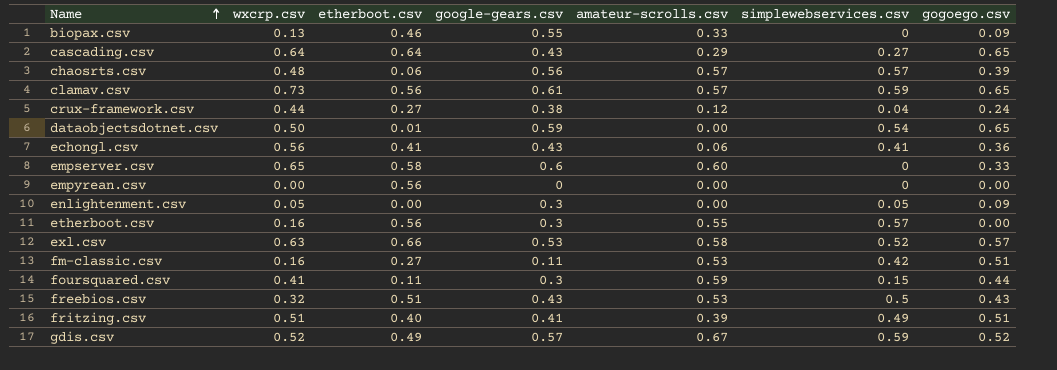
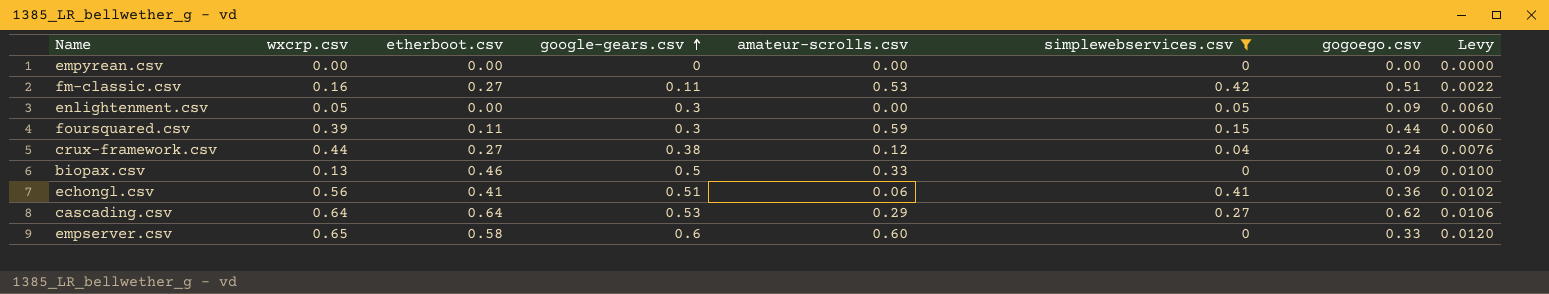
filter: none -> simplewebservices.csv <= 0.42
row order: Name ascending -> google-gears.csv ascending
column Levy | formula: none -> [google-gears.csv] * 0.02
empyrean.csv | etherboot.csv: 0.56 -> 0.00
foursquared.csv | wxcrp.csv: 0.41 -> 0.39
biopax.csv | google-gears.csv: 0.55 -> 0.5
echongl.csv | google-gears.csv: 0.43 -> 0.51
cascading.csv | google-gears.csv: 0.43 -> 0.53
cascading.csv | gogoego.csv: 0.65 -> 0.62

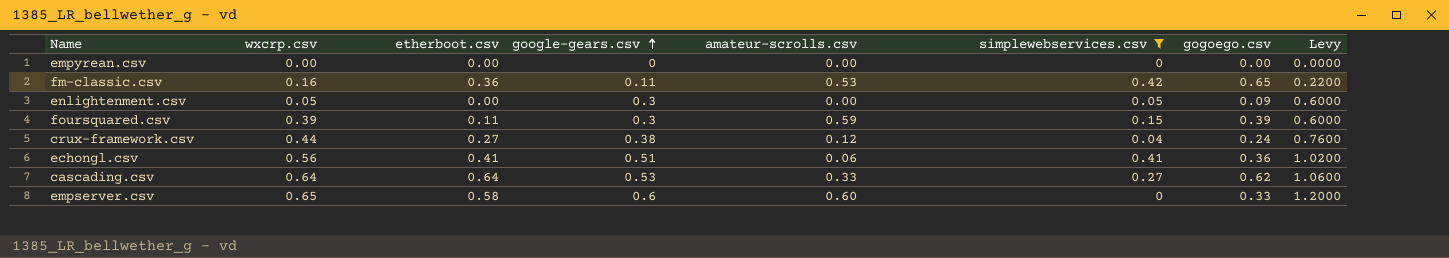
column Levy | formula: [google-gears.csv] * 0.02 -> [google-gears.csv] * 2
row biopax.csv: 0.13 | 0.46 | 0.5 | 0.33 | 0 | 0.09 | 0.0100 -> none
fm-classic.csv | etherboot.csv: 0.27 -> 0.36
fm-classic.csv | gogoego.csv: 0.51 -> 0.65
foursquared.csv | gogoego.csv: 0.44 -> 0.39
cascading.csv | amateur-scrolls.csv: 0.29 -> 0.33

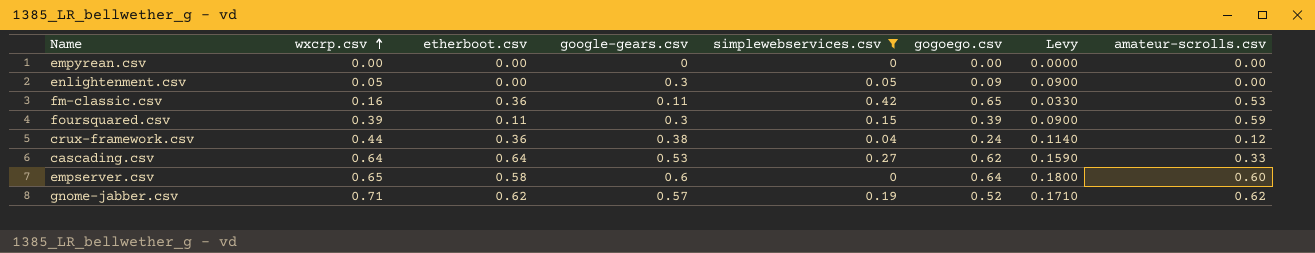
row order: google-gears.csv ascending -> wxcrp.csv ascending
column Levy | formula: [google-gears.csv] * 2 -> [google-gears.csv] * 0.3
column amateur-scrolls.csv | position: 5 -> 8
row echongl.csv: 0.56 | 0.41 | 0.51 | 0.06 | 0.41 | 0.36 | 1.0200 -> none
crux-framework.csv | etherboot.csv: 0.27 -> 0.36
empserver.csv | gogoego.csv: 0.33 -> 0.64
row gnome-jabber.csv: none -> 0.71 | 0.62 | 0.57 | 0.19 | 0.52 | 0.1710 | 0.62

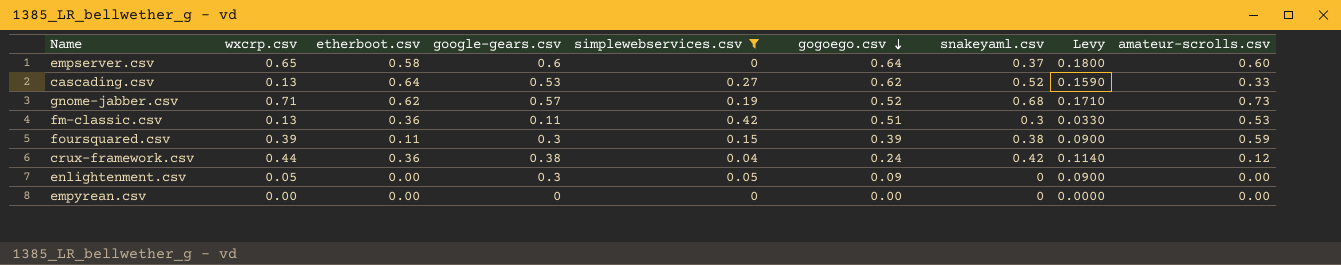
row order: wxcrp.csv ascending -> gogoego.csv descending
column snakeyaml.csv | position: none -> 7
cascading.csv | wxcrp.csv: 0.64 -> 0.13
gnome-jabber.csv | amateur-scrolls.csv: 0.62 -> 0.73
fm-classic.csv | wxcrp.csv: 0.16 -> 0.13
fm-classic.csv | gogoego.csv: 0.65 -> 0.51

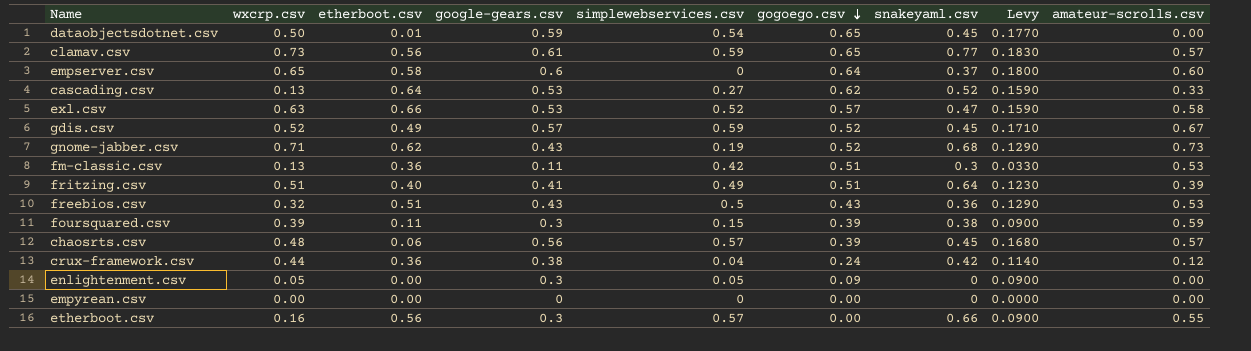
filter: simplewebservices.csv <= 0.42 -> none
gnome-jabber.csv | google-gears.csv: 0.57 -> 0.43
gnome-jabber.csv | Levy: 0.1710 -> 0.1290

